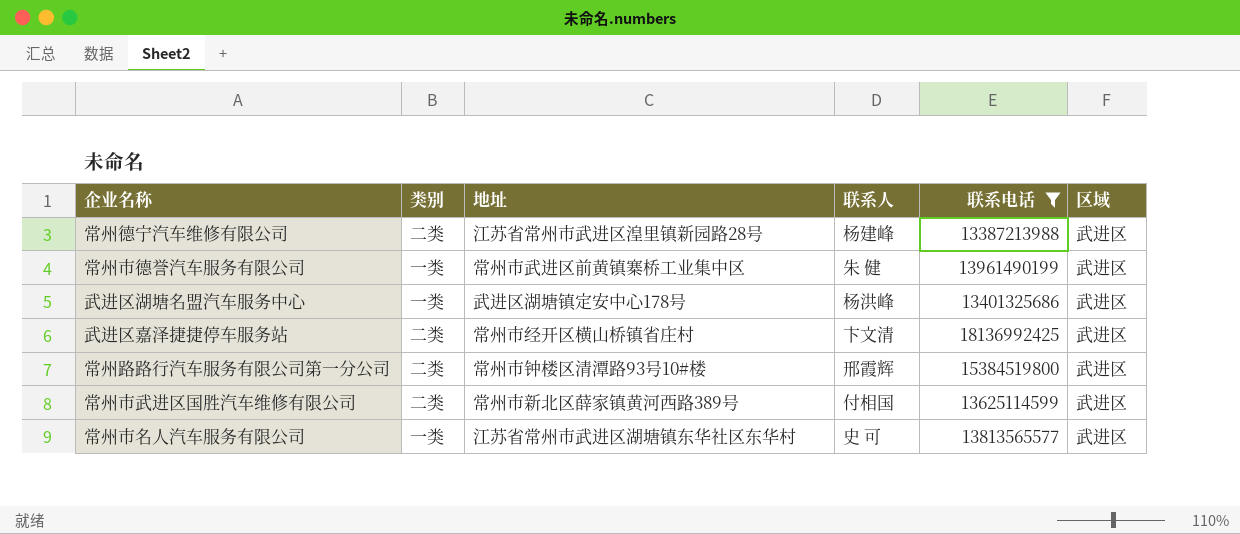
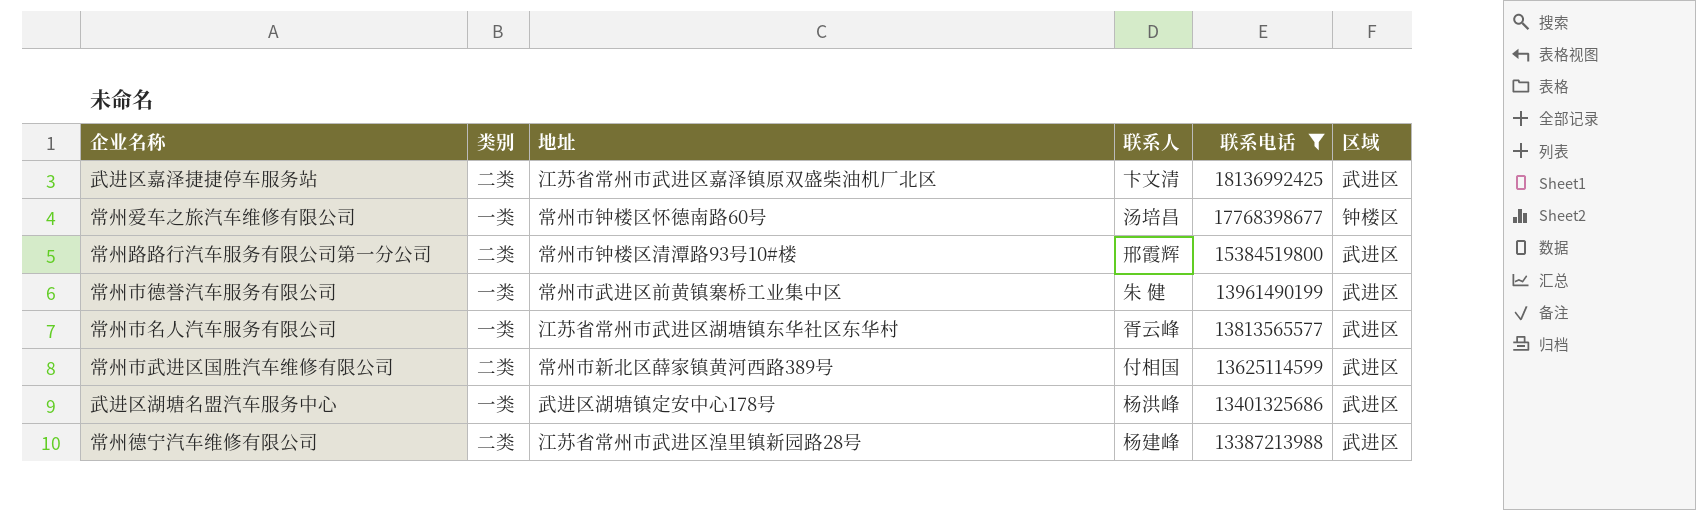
row order: none -> 联系电话 descending
武进区嘉泽捷捷停车服务站 | 地址: 常州市经开区横山桥镇省庄村 -> 江苏省常州市武进区嘉泽镇原双盛柴油机厂北区
row 常州爱车之旅汽车维修有限公司: none -> 一类 | 常州市钟楼区怀德南路60号 | 汤培昌 | 17768398677 | 钟楼区
常州市名人汽车服务有限公司 | 联系人: 史 可 -> 胥云峰

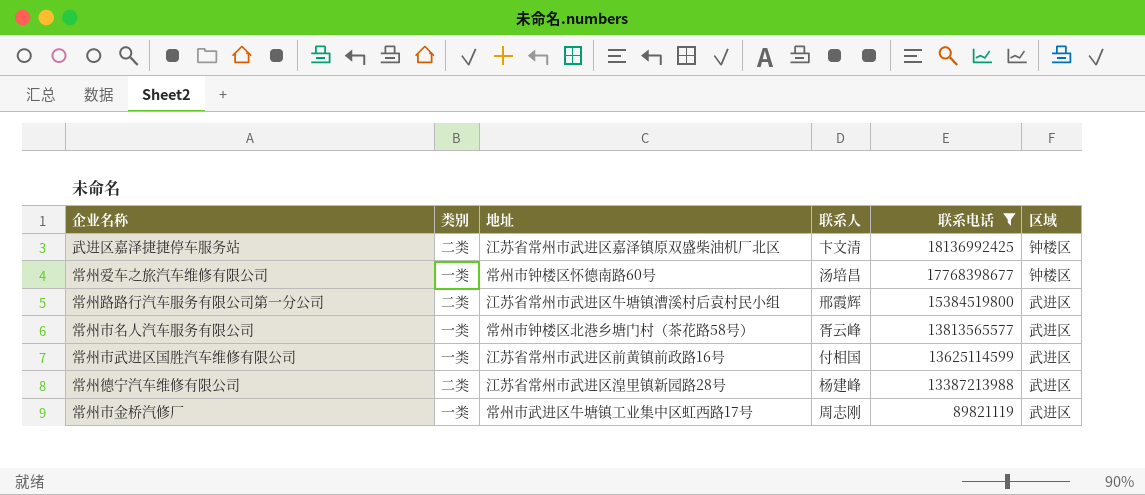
row 常州市德誉汽车服务有限公司: 一类 | 常州市武进区前黄镇寨桥工业集中区 | 朱 健 | 13961490199 | 武进区 -> none
row 武进区湖塘名盟汽车服务中心: 一类 | 武进区湖塘镇定安中心178号 | 杨洪峰 | 13401325686 | 武进区 -> none
武进区嘉泽捷捷停车服务站 | 区域: 武进区 -> 钟楼区
常州路路行汽车服务有限公司第一分公司 | 地址: 常州市钟楼区清潭路93号10#楼 -> 江苏省常州市武进区牛塘镇漕溪村后袁村民小组
常州市名人汽车服务有限公司 | 地址: 江苏省常州市武进区湖塘镇东华社区东华村 -> 常州市钟楼区北港乡塘门村（茶花路58号）
常州市武进区国胜汽车维修有限公司 | 类别: 二类 -> 一类
常州市武进区国胜汽车维修有限公司 | 地址: 常州市新北区薛家镇黄河西路389号 -> 江苏省常州市武进区前黄镇前政路16号
row 常州市金桥汽修厂: none -> 一类 | 常州市武进区牛塘镇工业集中区虹西路17号 | 周志刚 | 89821119 | 武进区

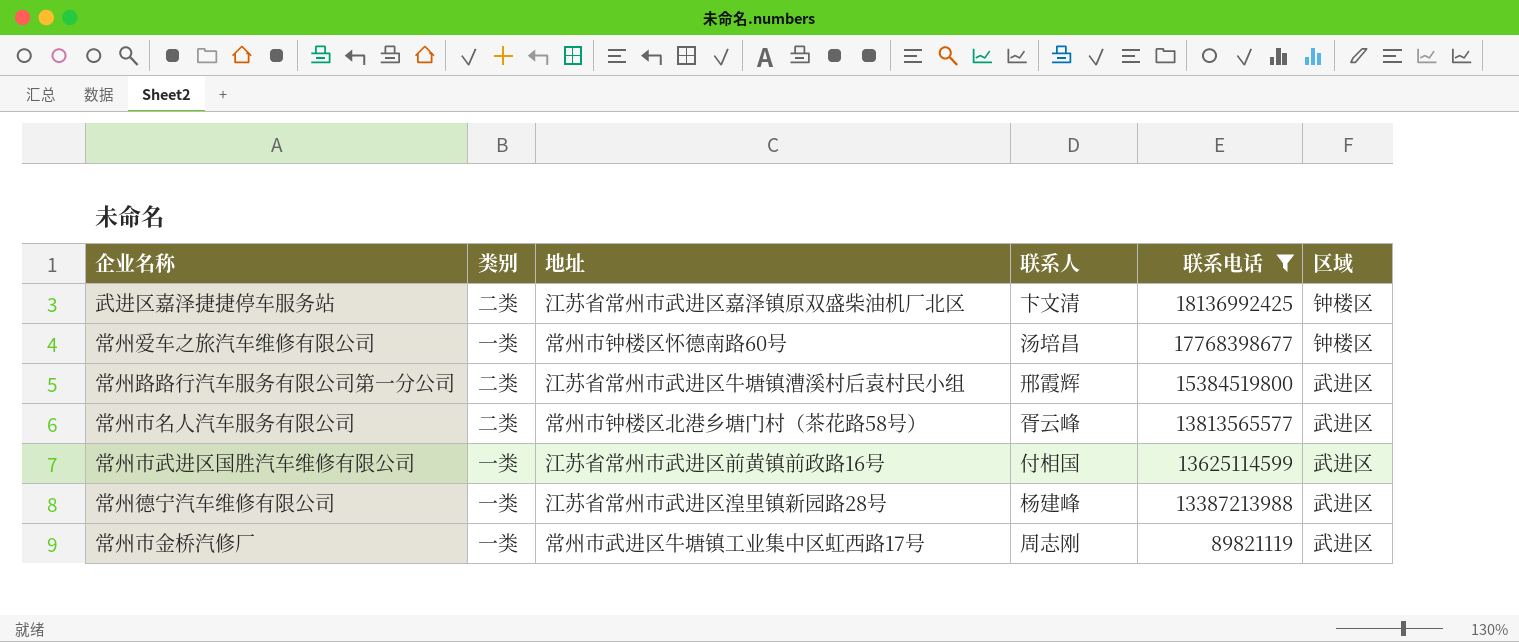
常州市名人汽车服务有限公司 | 类别: 一类 -> 二类
常州德宁汽车维修有限公司 | 类别: 二类 -> 一类

